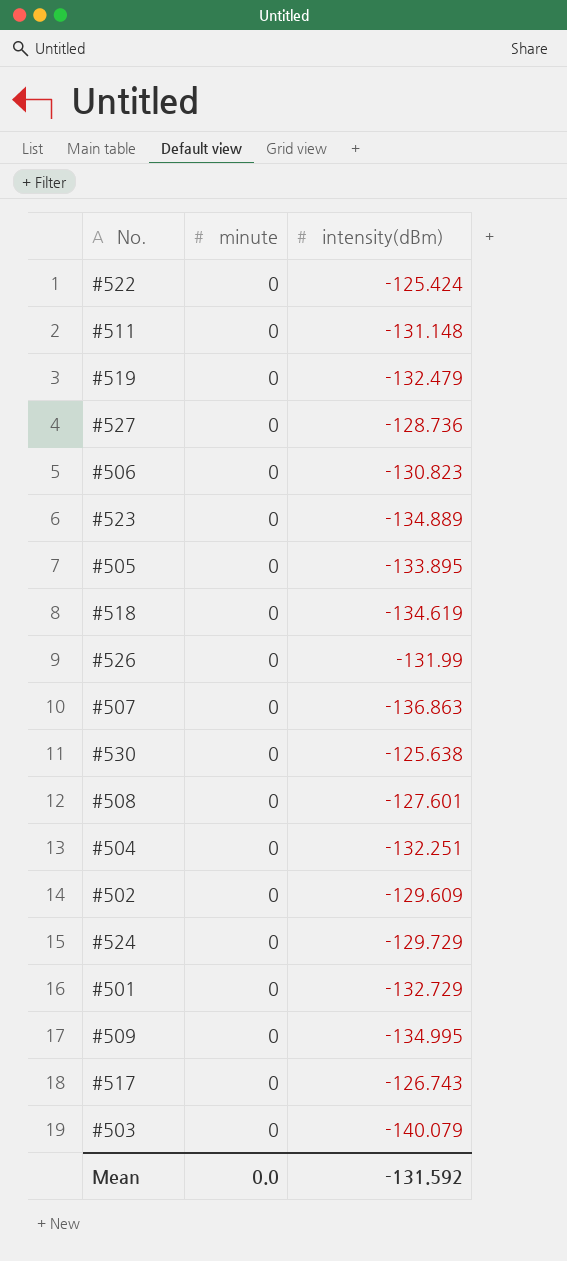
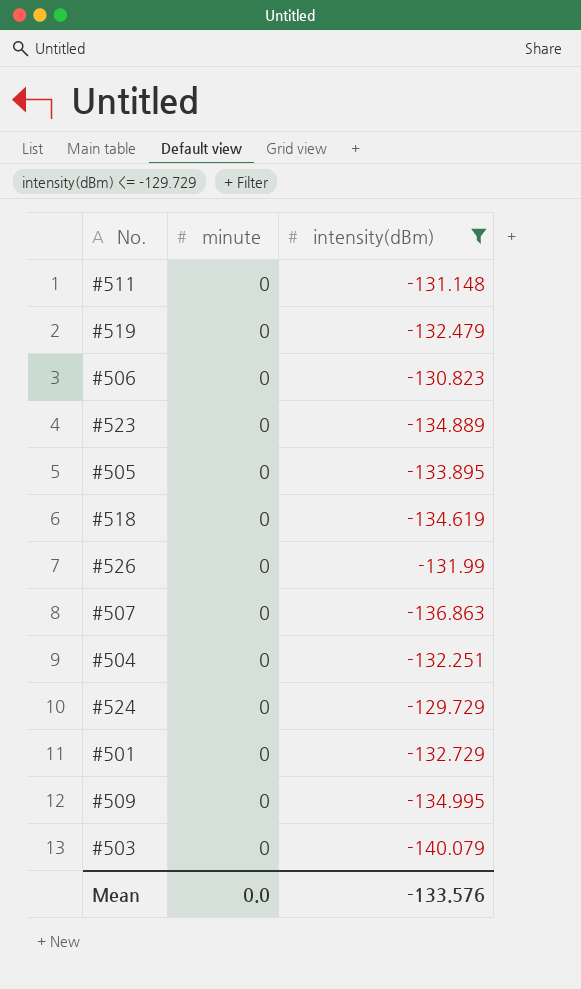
filter: none -> intensity(dBm) <= -129.729
Mean | intensity(dBm): -131.592 -> -133.576

